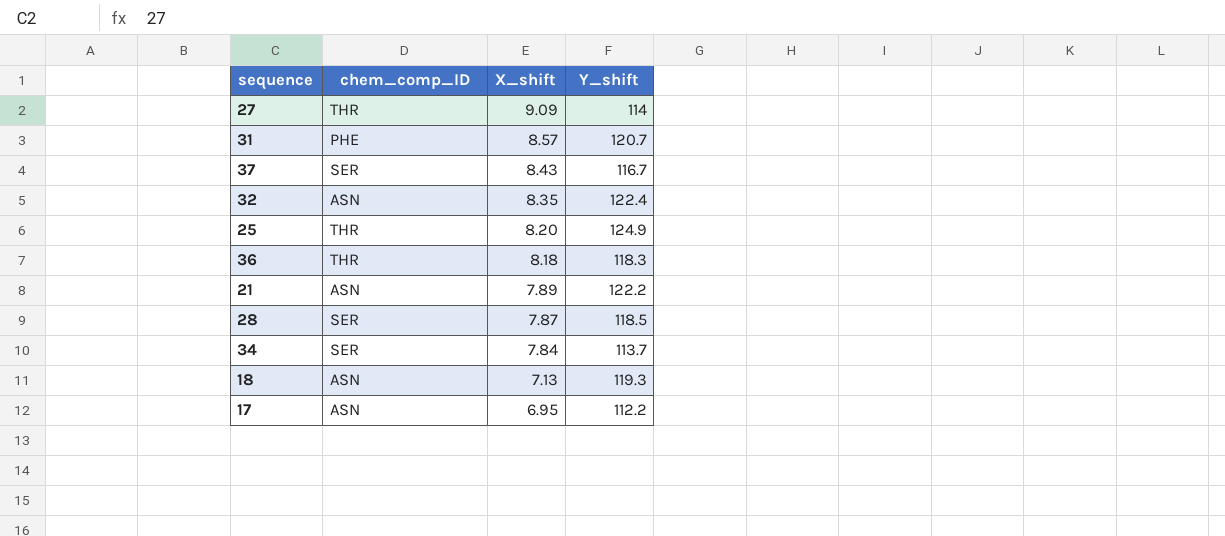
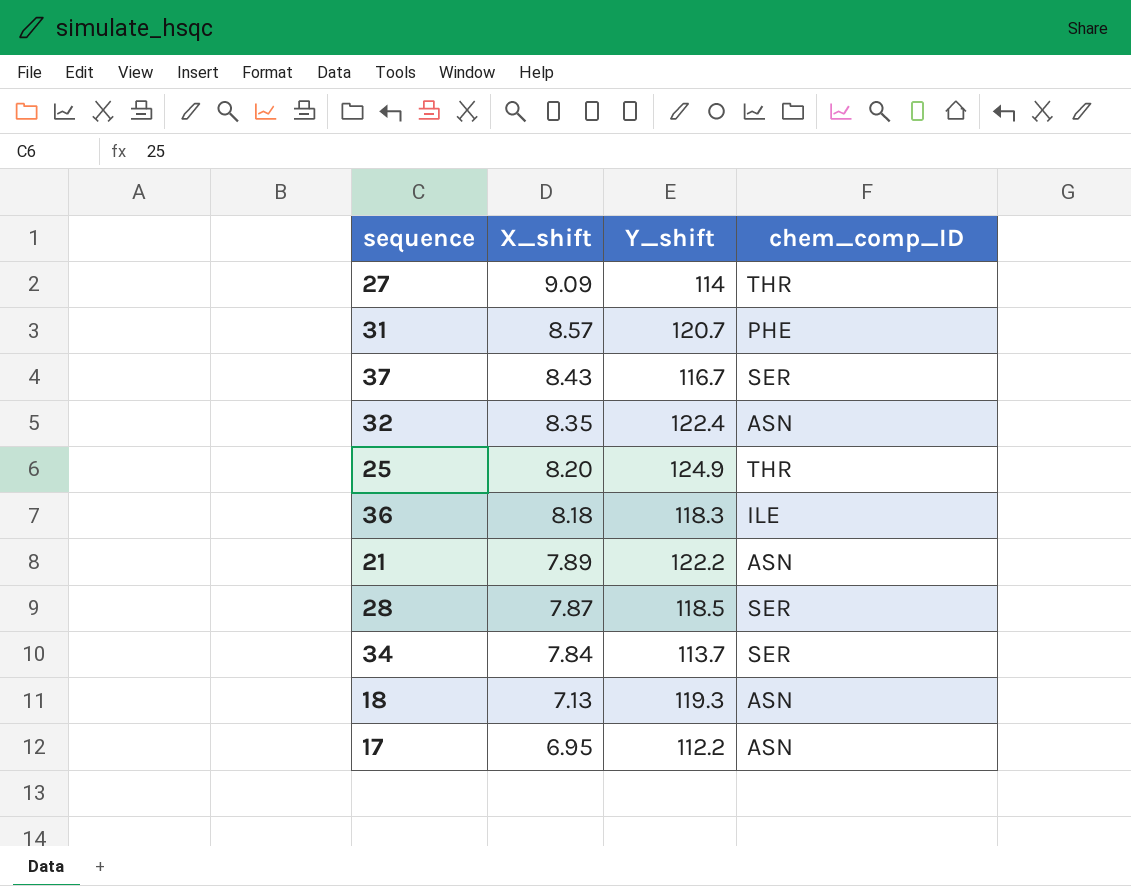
column chem_comp_ID | position: 2 -> 4
36 | chem_comp_ID: THR -> ILE

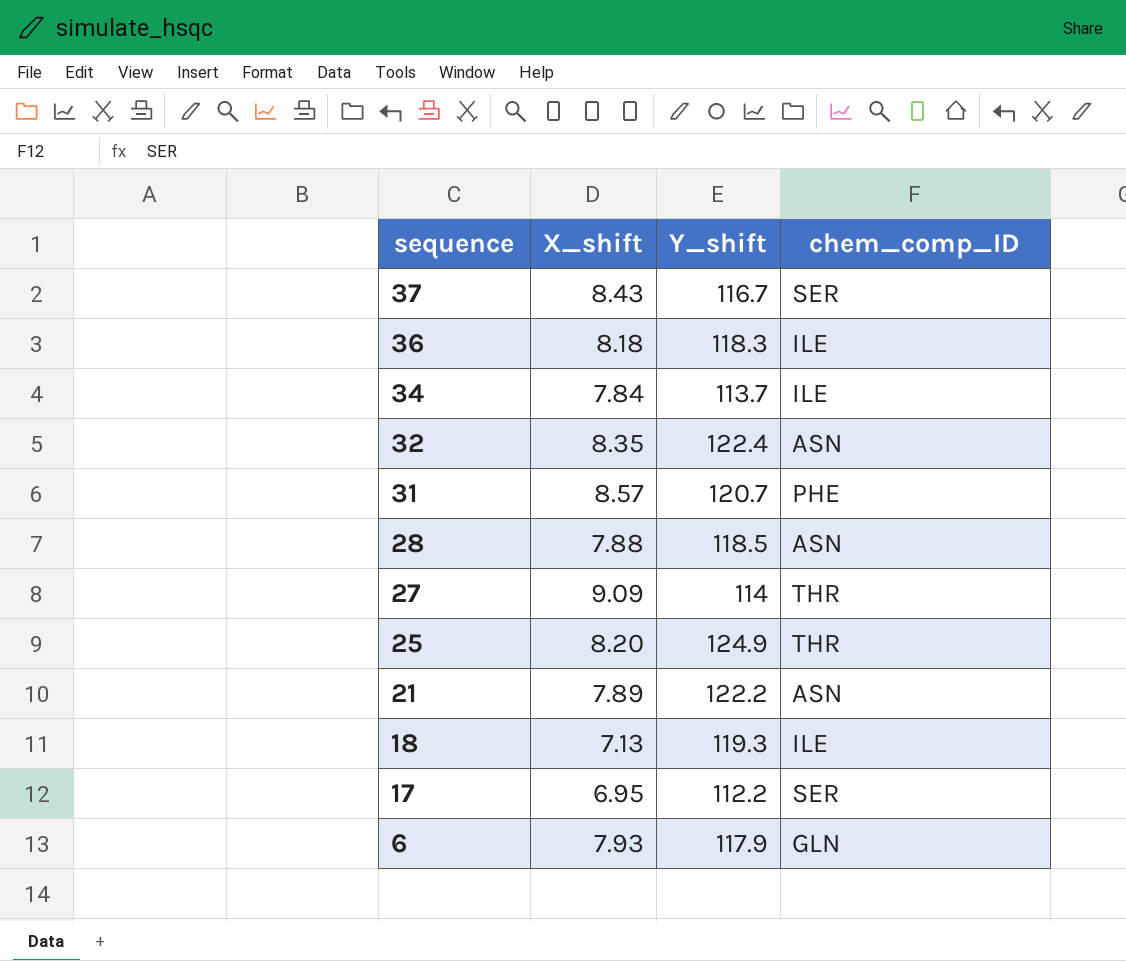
row order: X_shift descending -> sequence descending
34 | chem_comp_ID: SER -> ILE
28 | X_shift: 7.87 -> 7.88
28 | chem_comp_ID: SER -> ASN
18 | chem_comp_ID: ASN -> ILE
17 | chem_comp_ID: ASN -> SER
row 6: none -> 7.93 | 117.9 | GLN

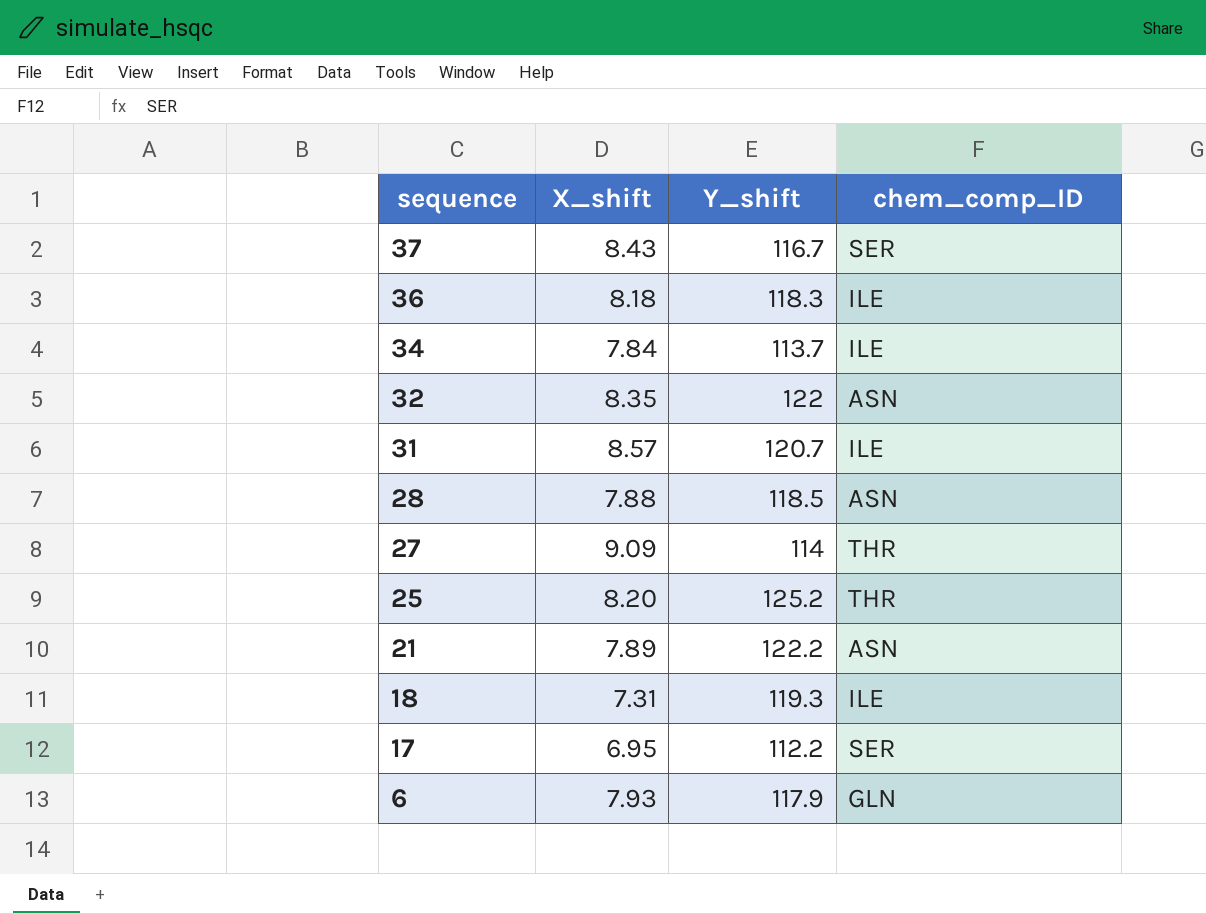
32 | Y_shift: 122.4 -> 122
31 | chem_comp_ID: PHE -> ILE
25 | Y_shift: 124.9 -> 125.2
18 | X_shift: 7.13 -> 7.31

